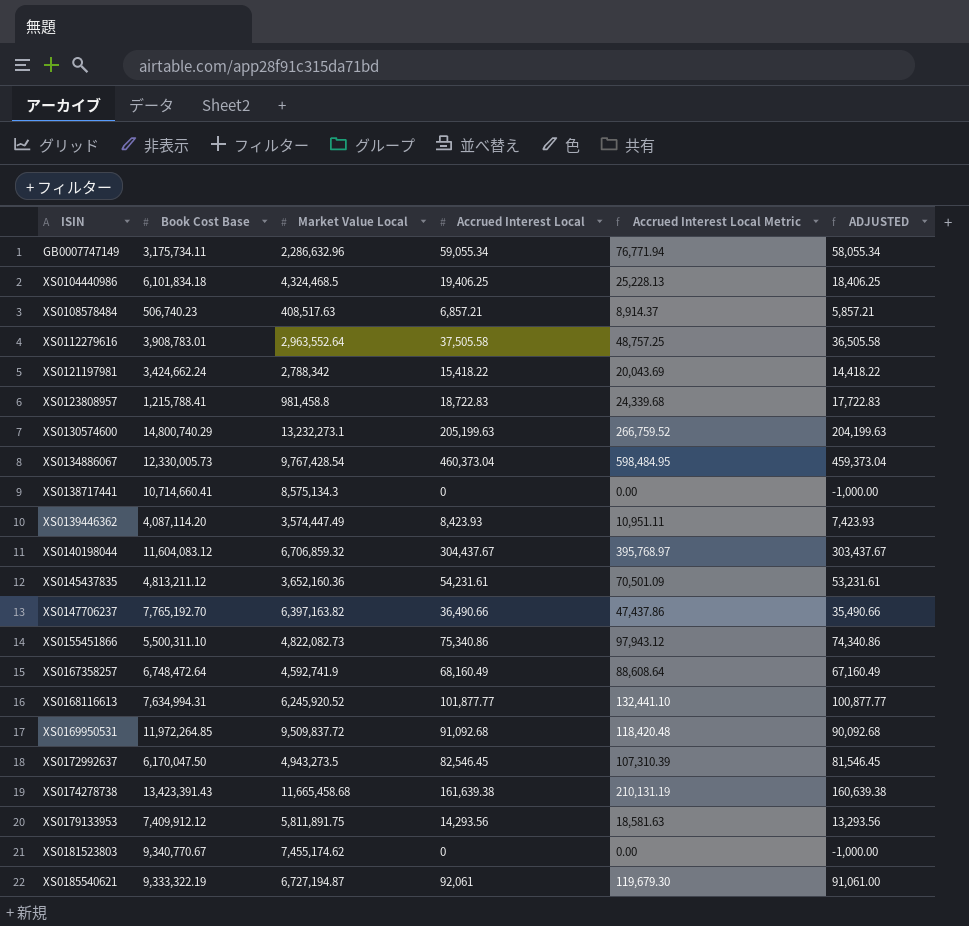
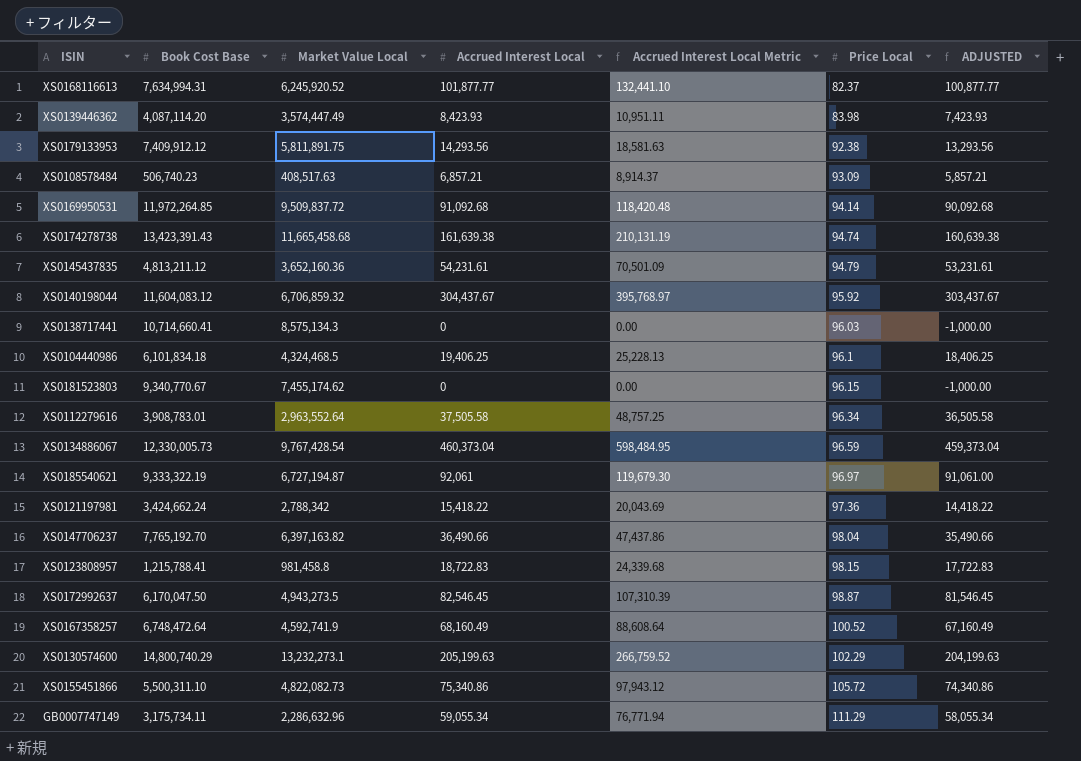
row order: ISIN ascending -> Price Local ascending
column Price Local | position: none -> 6

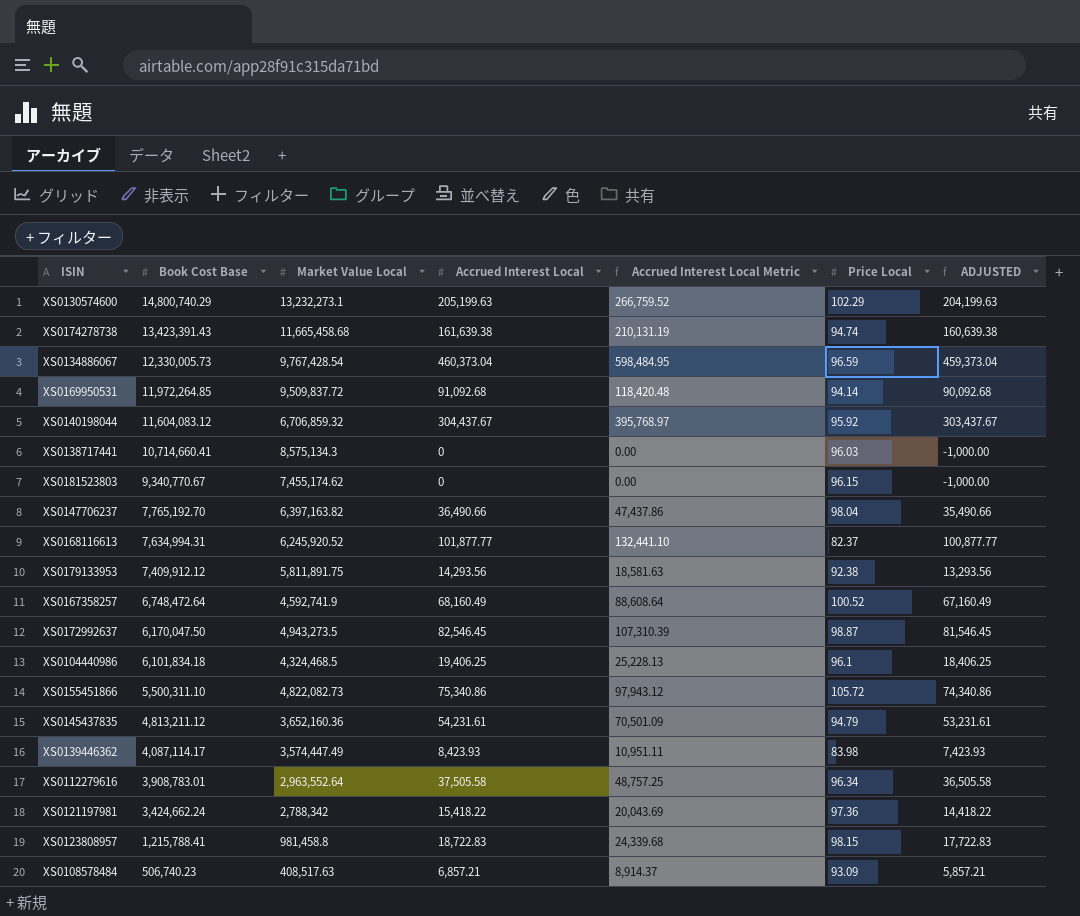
row order: Price Local ascending -> Book Cost Base descending
row XS0185540621: 9,333,322.19 | 6,727,194.87 | 92,061 | 119,679.30 | 96.97 | 91,061.00 -> none
row GB0007747149: 3,175,734.11 | 2,286,632.96 | 59,055.34 | 76,771.94 | 111.29 | 58,055.34 -> none
XS0139446362 | Book Cost Base: 4,087,114.20 -> 4,087,114.17

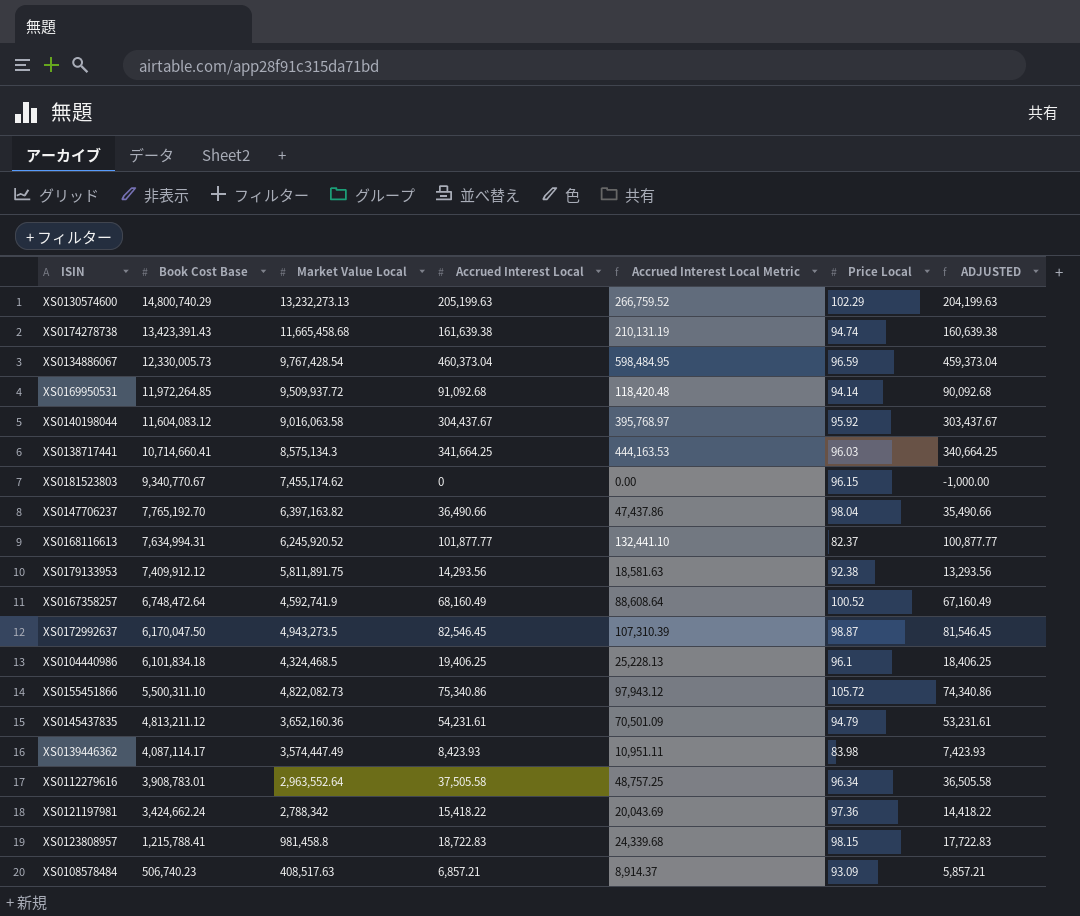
XS0130574600 | Market Value Local: 13,232,273.1 -> 13,232,273.13
XS0169950531 | Market Value Local: 9,509,837.72 -> 9,509,937.72
XS0140198044 | Market Value Local: 6,706,859.32 -> 9,016,063.58
XS0138717441 | Accrued Interest Local: 0 -> 341,664.25
XS0138717441 | Accrued Interest Local Metric: 0.00 -> 444,163.53
XS0138717441 | ADJUSTED: -1,000.00 -> 340,664.25

